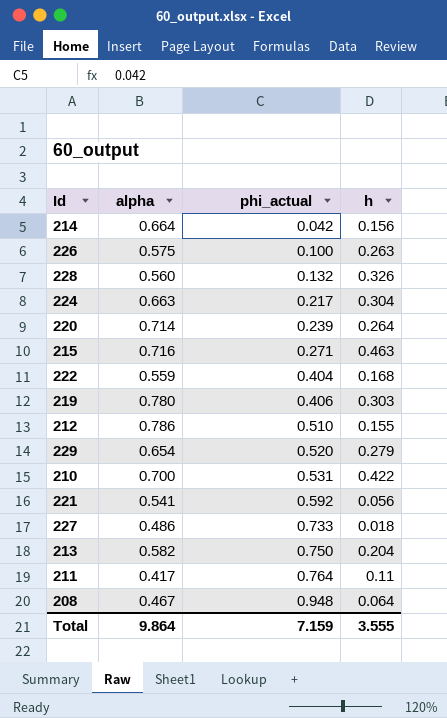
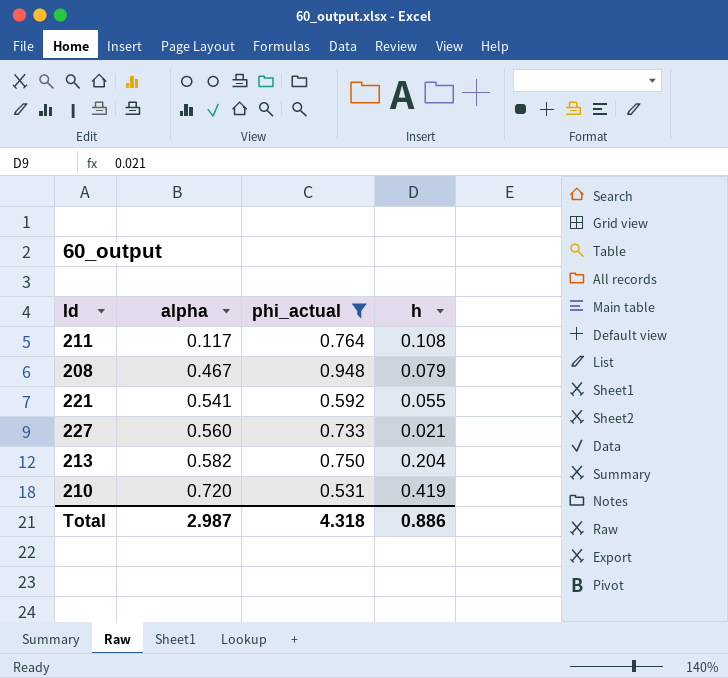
filter: none -> phi_actual >= 0.531
row order: phi_actual ascending -> alpha ascending
211 | alpha: 0.417 -> 0.117
211 | h: 0.11 -> 0.108
208 | h: 0.064 -> 0.079
221 | h: 0.056 -> 0.055
227 | alpha: 0.486 -> 0.560
227 | h: 0.018 -> 0.021
210 | alpha: 0.700 -> 0.720
210 | h: 0.422 -> 0.419
Total | alpha: 9.864 -> 2.987
Total | phi_actual: 7.159 -> 4.318
Total | h: 3.555 -> 0.886

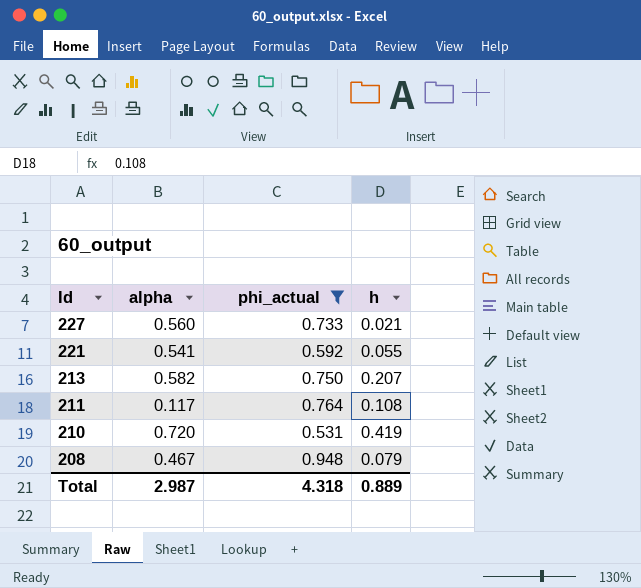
row order: alpha ascending -> Id descending
213 | h: 0.204 -> 0.207
Total | h: 0.886 -> 0.889

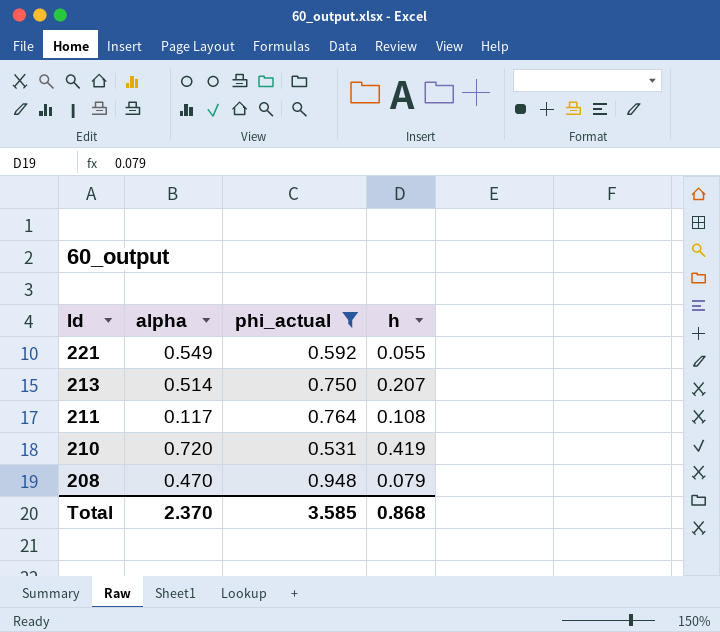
row 227: 0.560 | 0.733 | 0.021 -> none
221 | alpha: 0.541 -> 0.549
213 | alpha: 0.582 -> 0.514
208 | alpha: 0.467 -> 0.470
Total | alpha: 2.987 -> 2.370
Total | phi_actual: 4.318 -> 3.585
Total | h: 0.889 -> 0.868

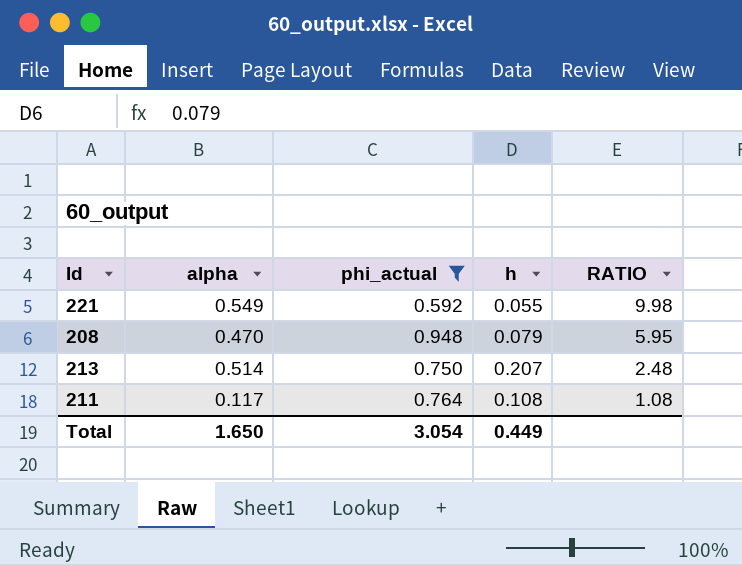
row order: Id descending -> RATIO descending
column RATIO | formula: none -> [alpha] / [h]
row 210: 0.720 | 0.531 | 0.419 -> none
Total | alpha: 2.370 -> 1.650
Total | phi_actual: 3.585 -> 3.054
Total | h: 0.868 -> 0.449

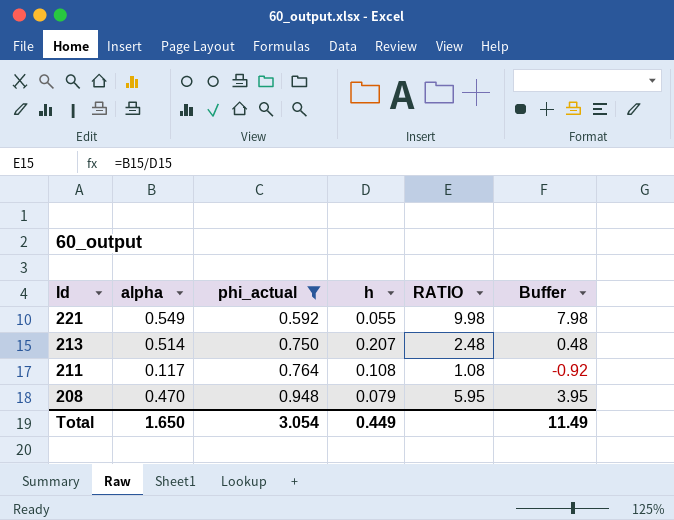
row order: RATIO descending -> Id descending
column Buffer | formula: none -> [RATIO] - 2

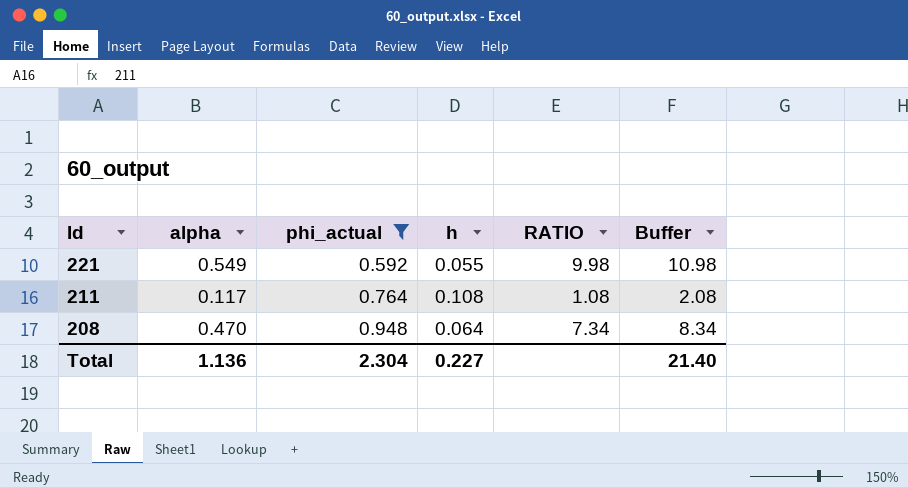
column Buffer | formula: [RATIO] - 2 -> [RATIO] + 1
row 213: 0.514 | 0.750 | 0.207 | 2.48 | 0.48 -> none
208 | h: 0.079 -> 0.064
208 | RATIO: 5.95 -> 7.34
Total | alpha: 1.650 -> 1.136
Total | phi_actual: 3.054 -> 2.304
Total | h: 0.449 -> 0.227
Total | Buffer: 11.49 -> 21.40

